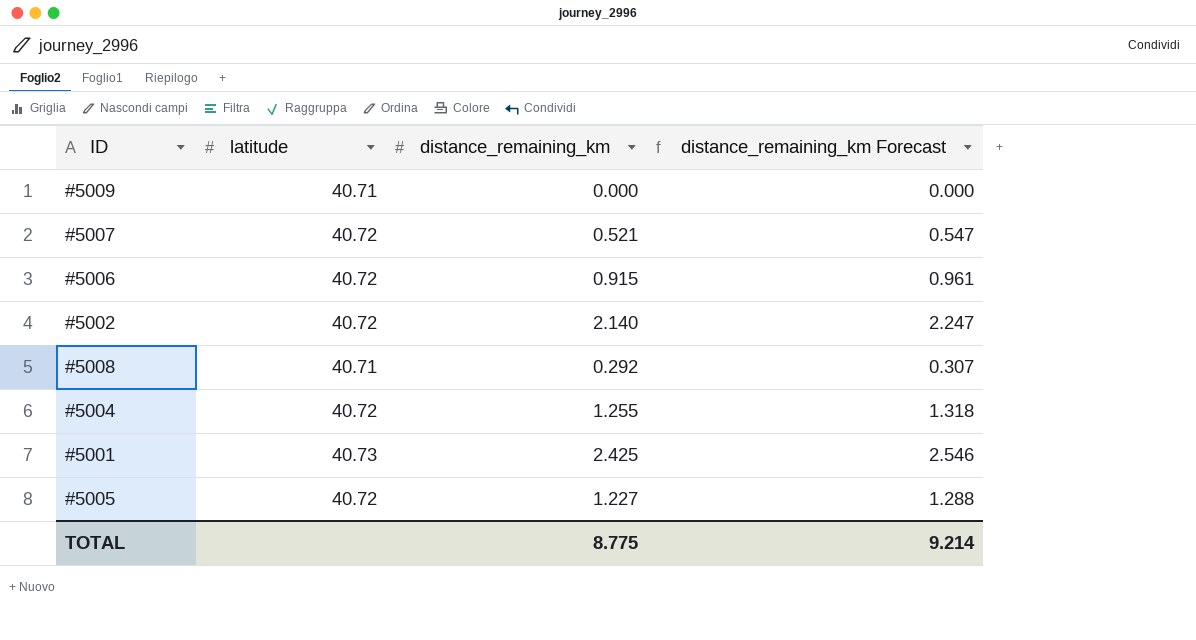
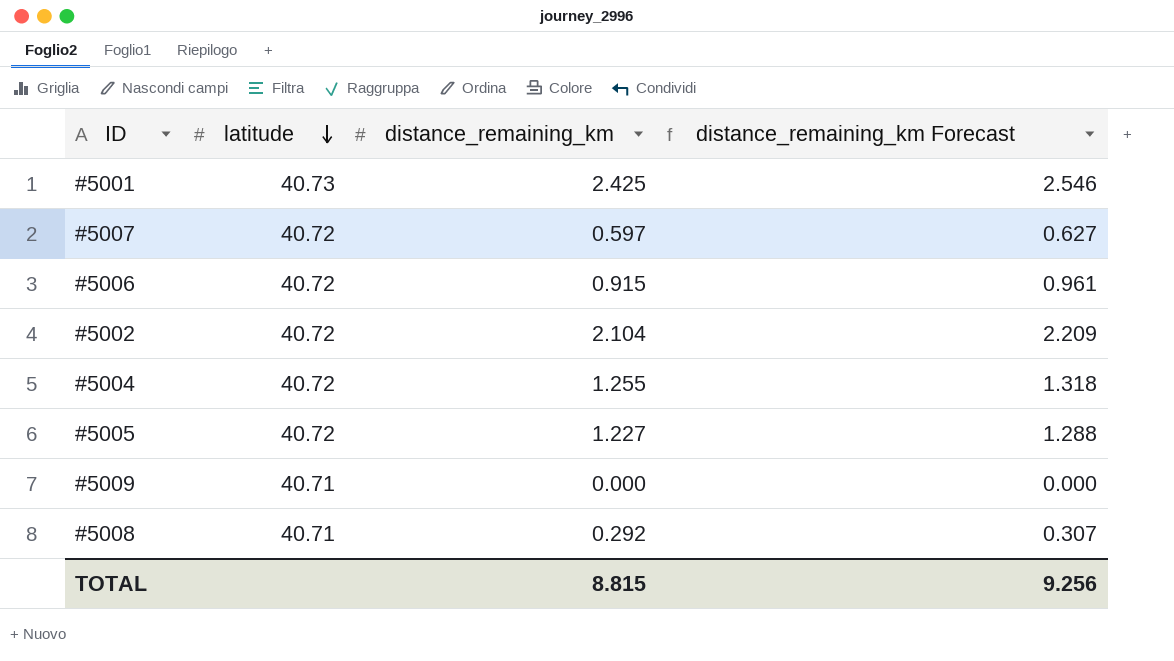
row order: none -> latitude descending
#5007 | distance_remaining_km: 0.521 -> 0.597
#5007 | distance_remaining_km Forecast: 0.547 -> 0.627
#5002 | distance_remaining_km: 2.140 -> 2.104
#5002 | distance_remaining_km Forecast: 2.247 -> 2.209
TOTAL | distance_remaining_km: 8.775 -> 8.815
TOTAL | distance_remaining_km Forecast: 9.214 -> 9.256

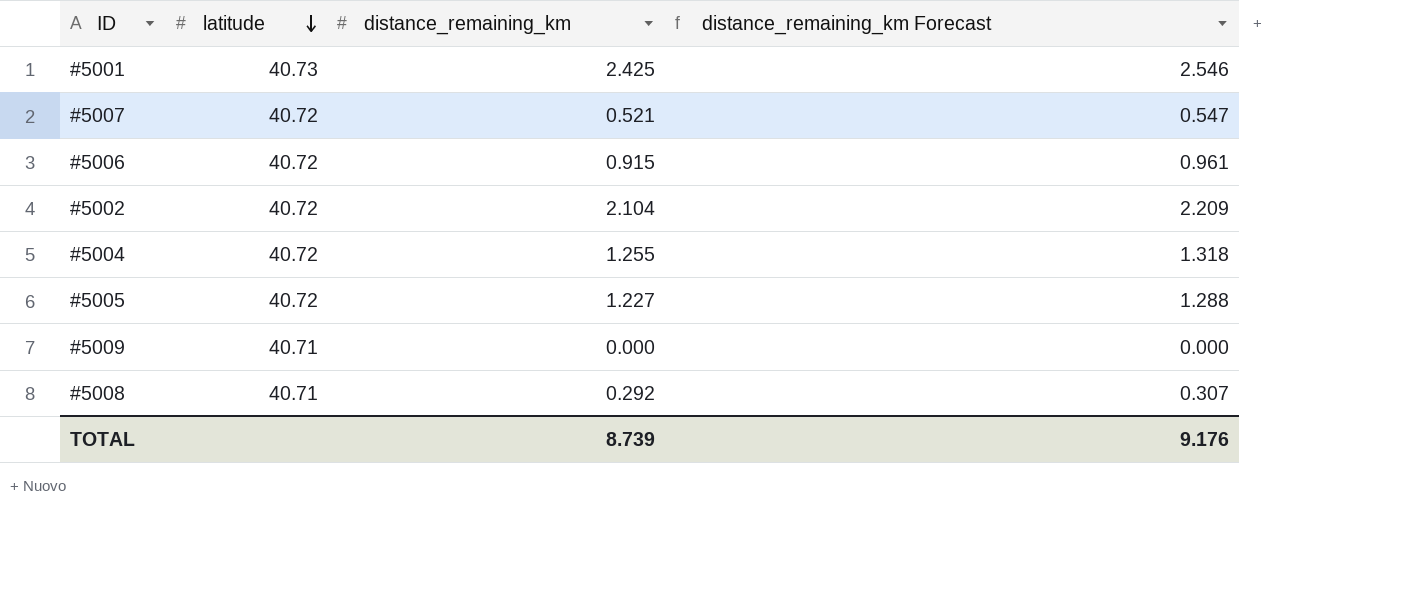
#5007 | distance_remaining_km: 0.597 -> 0.521
#5007 | distance_remaining_km Forecast: 0.627 -> 0.547
TOTAL | distance_remaining_km: 8.815 -> 8.739
TOTAL | distance_remaining_km Forecast: 9.256 -> 9.176

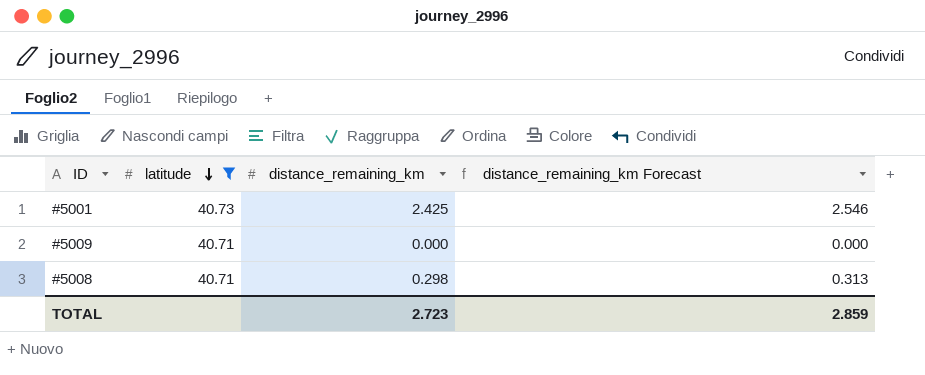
filter: none -> latitude != 40.72
#5008 | distance_remaining_km: 0.292 -> 0.298
#5008 | distance_remaining_km Forecast: 0.307 -> 0.313
TOTAL | distance_remaining_km: 8.739 -> 2.723
TOTAL | distance_remaining_km Forecast: 9.176 -> 2.859

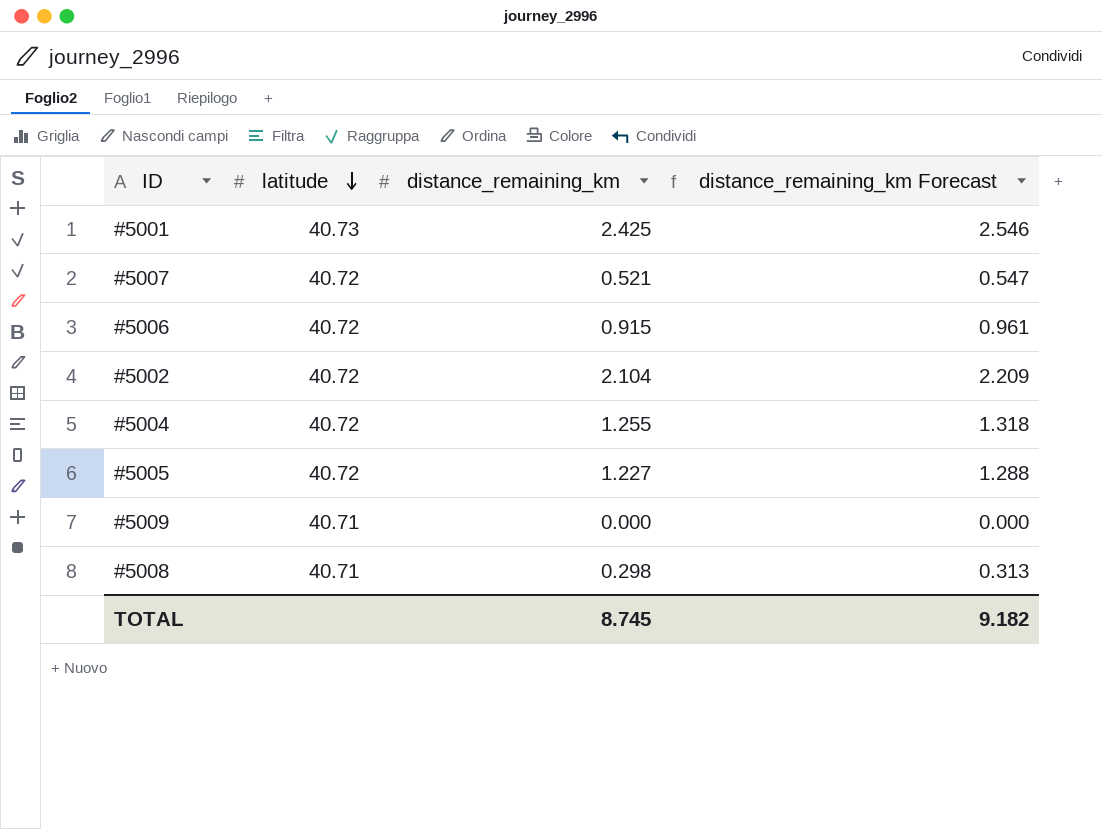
filter: latitude != 40.72 -> none
TOTAL | distance_remaining_km: 2.723 -> 8.745
TOTAL | distance_remaining_km Forecast: 2.859 -> 9.182

